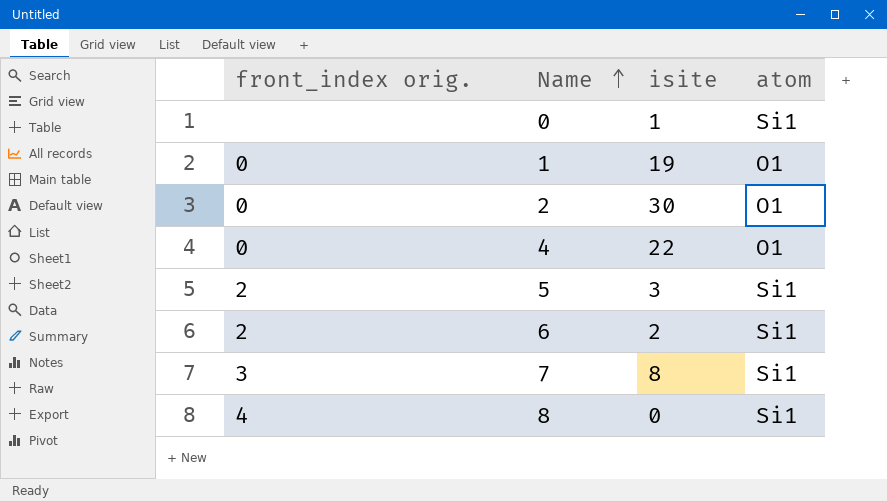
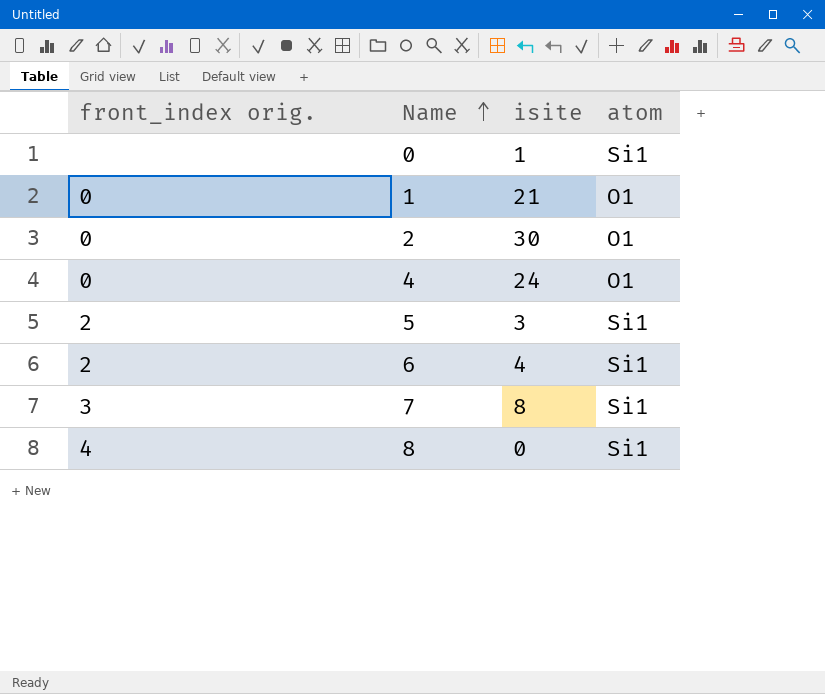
1 | isite: 19 -> 21
4 | isite: 22 -> 24
6 | isite: 2 -> 4

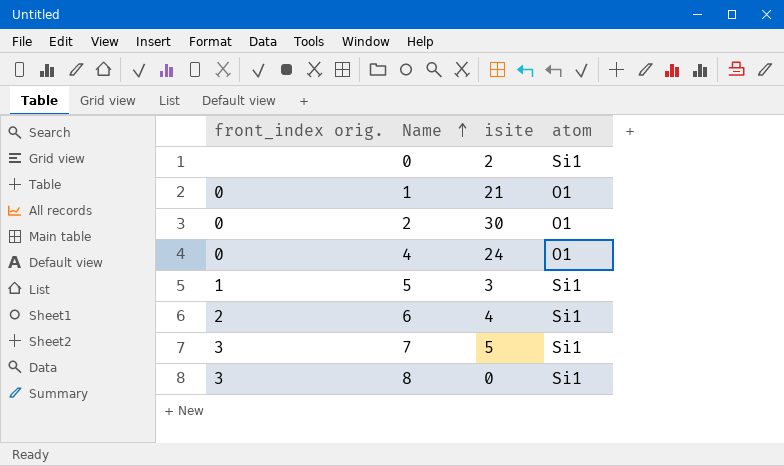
0 | isite: 1 -> 2
5 | front_index orig.: 2 -> 1
7 | isite: 8 -> 5
8 | front_index orig.: 4 -> 3

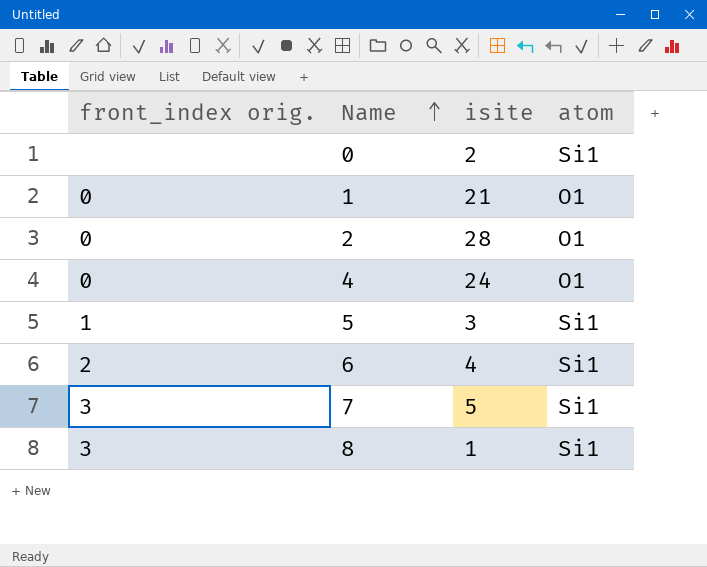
2 | isite: 30 -> 28
8 | isite: 0 -> 1

